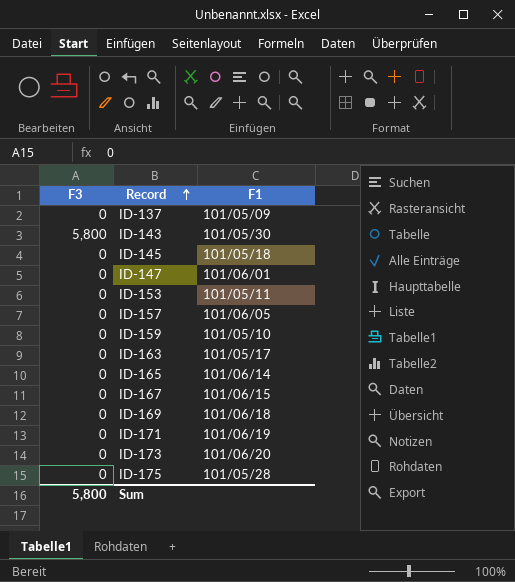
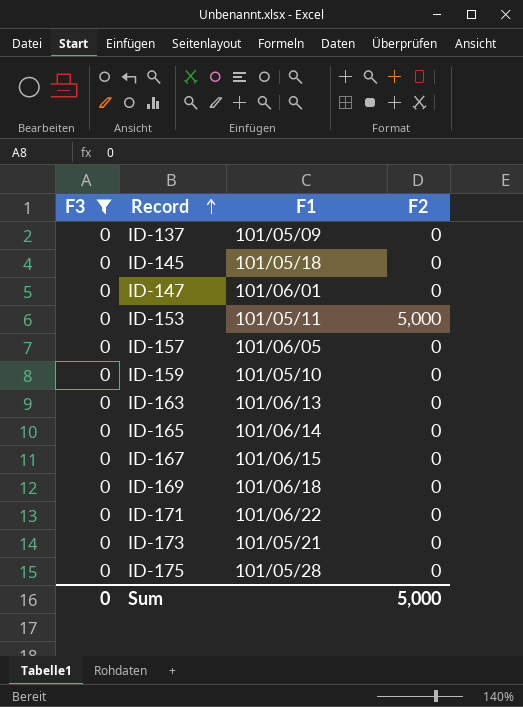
filter: none -> F3 = 0
column F2 | position: none -> 4
ID-163 | F1: 101/05/17 -> 101/06/13
ID-171 | F1: 101/06/19 -> 101/06/22
ID-173 | F1: 101/06/20 -> 101/05/21
Sum | F3: 5,800 -> 0

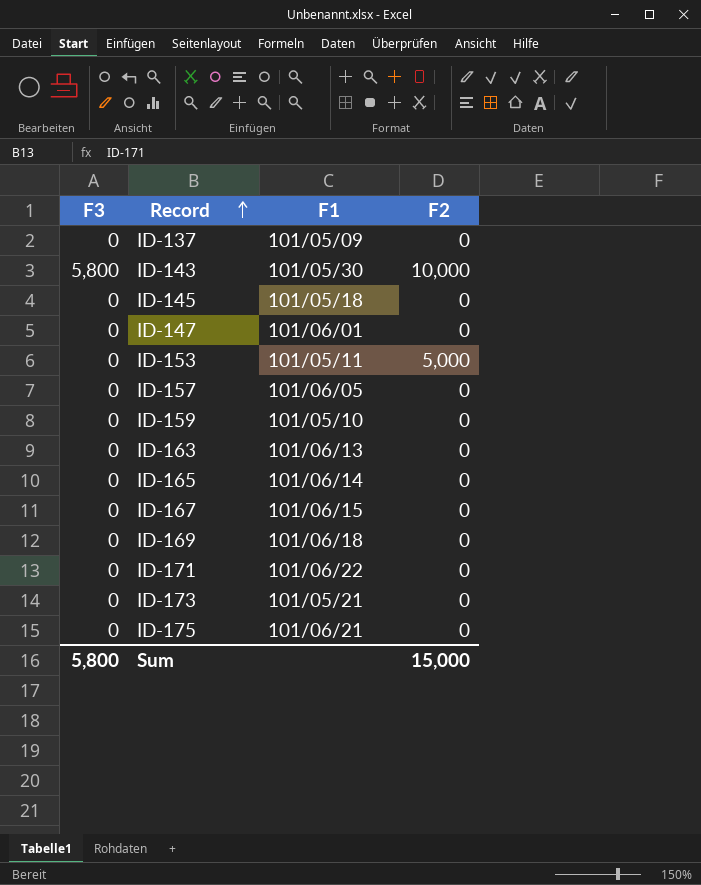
filter: F3 = 0 -> none
ID-175 | F1: 101/05/28 -> 101/06/21
Sum | F3: 0 -> 5,800
Sum | F2: 5,000 -> 15,000

